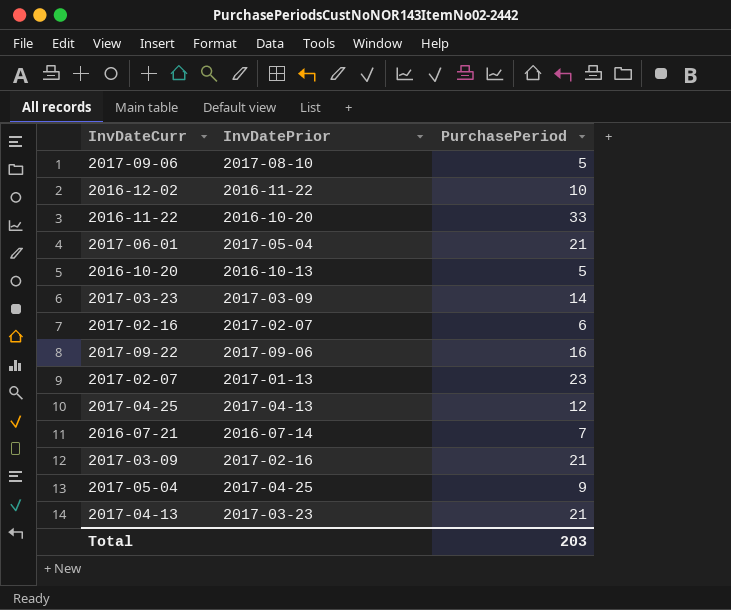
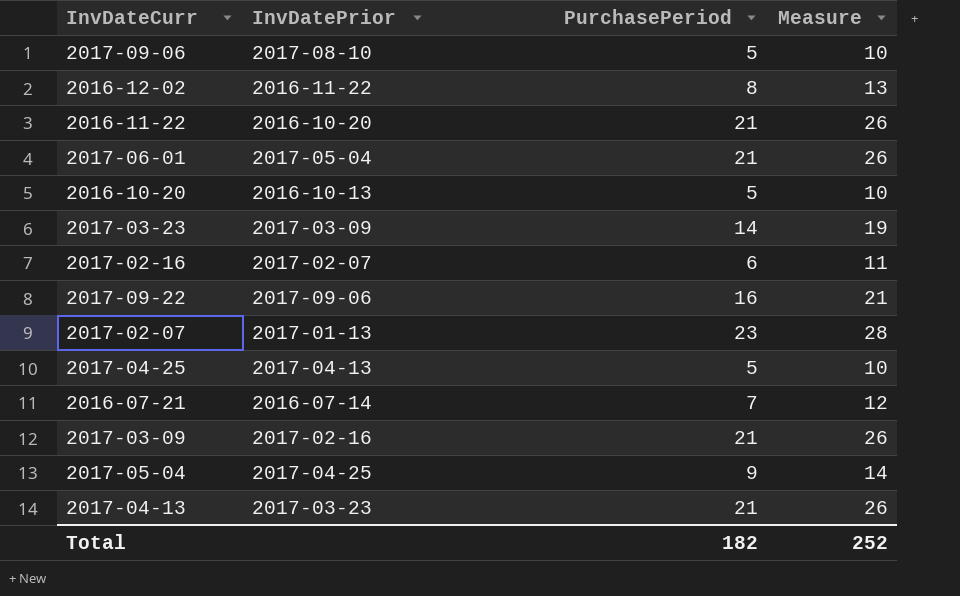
column Measure | formula: none -> [PurchasePeriod] + 5
2016-12-02 | PurchasePeriod: 10 -> 8
2016-11-22 | PurchasePeriod: 33 -> 21
2017-04-25 | PurchasePeriod: 12 -> 5
Total | PurchasePeriod: 203 -> 182

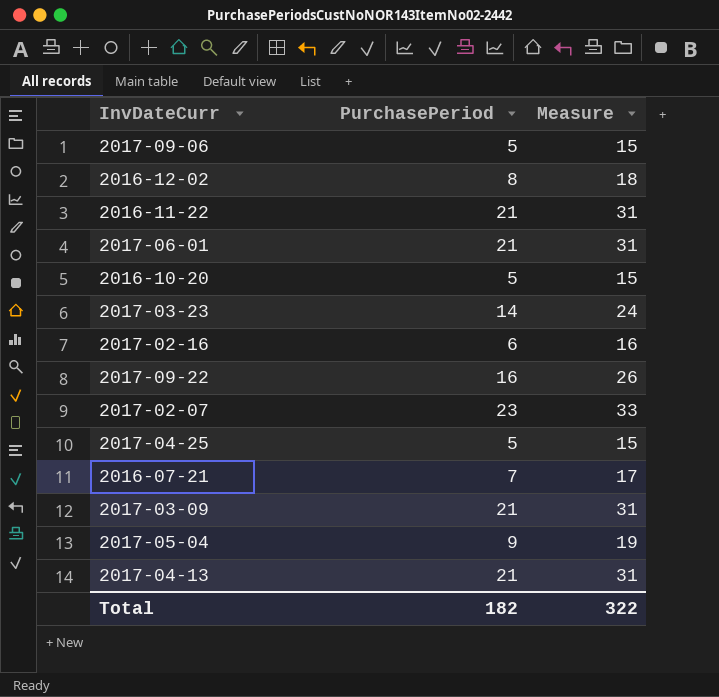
column InvDatePrior | position: 2 -> none
column Measure | formula: [PurchasePeriod] + 5 -> [PurchasePeriod] + 10
Total | Measure: 252 -> 322

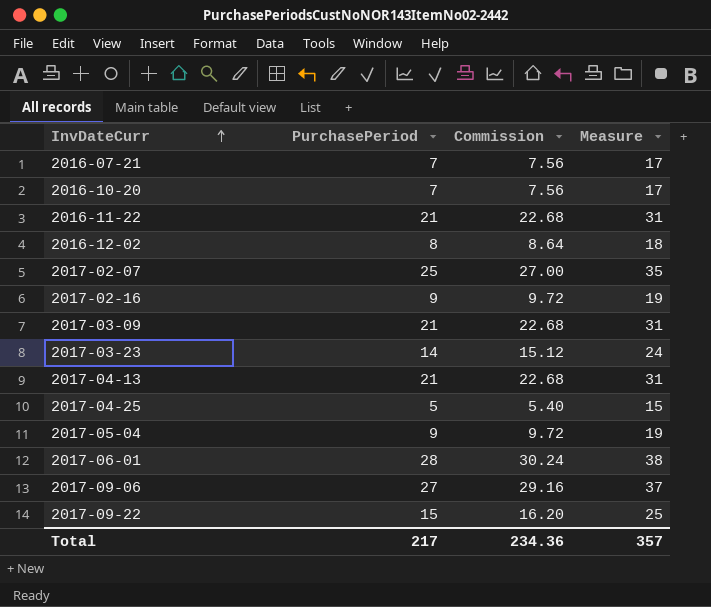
row order: none -> InvDateCurr ascending
column Commission | formula: none -> [PurchasePeriod] * 1.08
2016-10-20 | PurchasePeriod: 5 -> 7
2016-10-20 | Measure: 15 -> 17
2017-02-07 | PurchasePeriod: 23 -> 25
2017-02-07 | Measure: 33 -> 35
2017-02-16 | PurchasePeriod: 6 -> 9
2017-02-16 | Measure: 16 -> 19
2017-06-01 | PurchasePeriod: 21 -> 28
2017-06-01 | Measure: 31 -> 38
2017-09-06 | PurchasePeriod: 5 -> 27
2017-09-06 | Measure: 15 -> 37
2017-09-22 | PurchasePeriod: 16 -> 15
2017-09-22 | Measure: 26 -> 25
Total | PurchasePeriod: 182 -> 217
Total | Measure: 322 -> 357

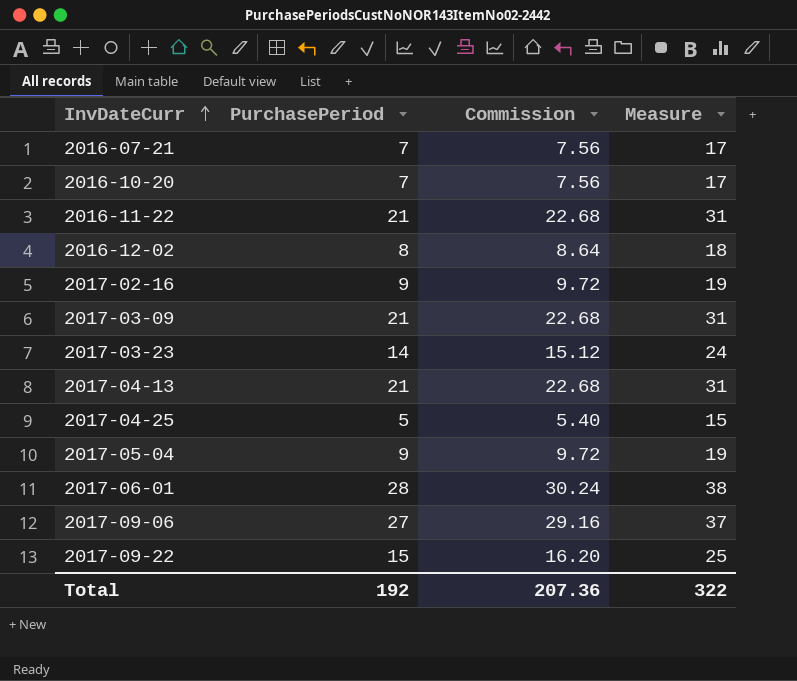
row 2017-02-07: 25 | 27.00 | 35 -> none
Total | PurchasePeriod: 217 -> 192
Total | Commission: 234.36 -> 207.36
Total | Measure: 357 -> 322

